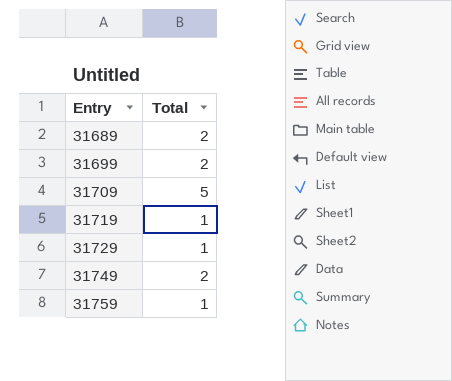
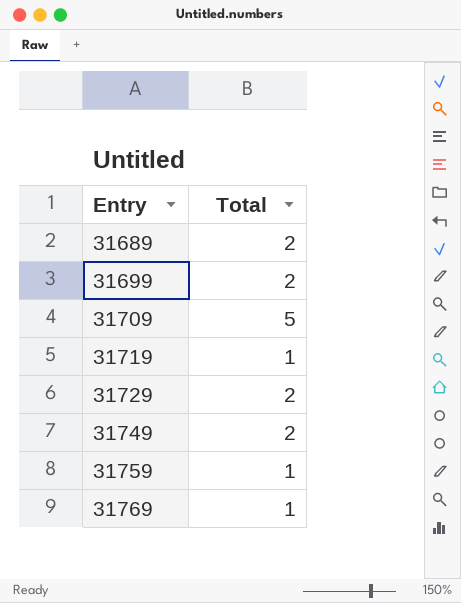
31729 | Total: 1 -> 2
row 31769: none -> 1

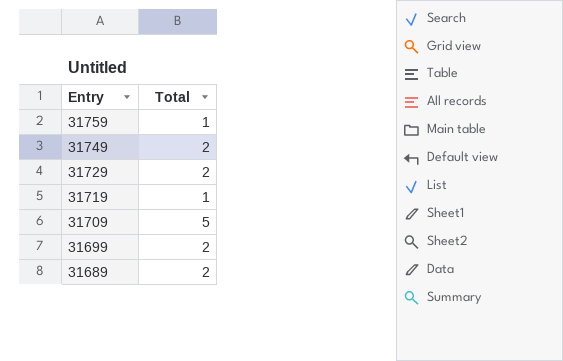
row order: Entry ascending -> Entry descending
row 31769: 1 -> none

